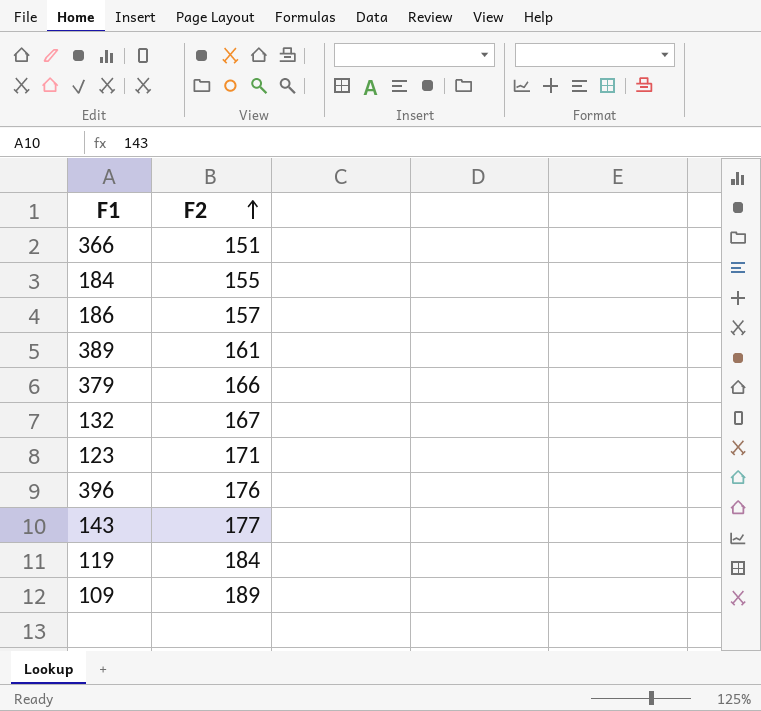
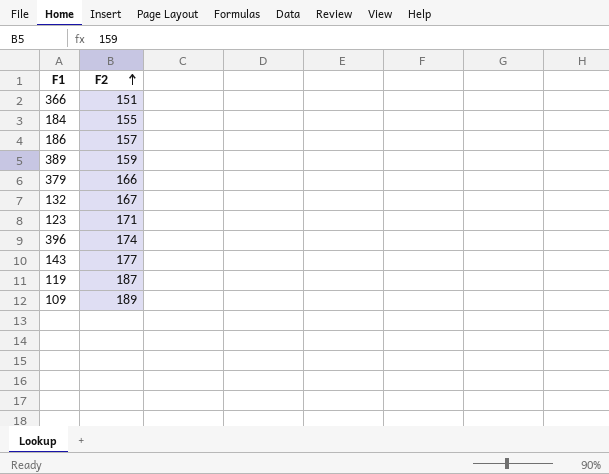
389 | F2: 161 -> 159
396 | F2: 176 -> 174
119 | F2: 184 -> 187

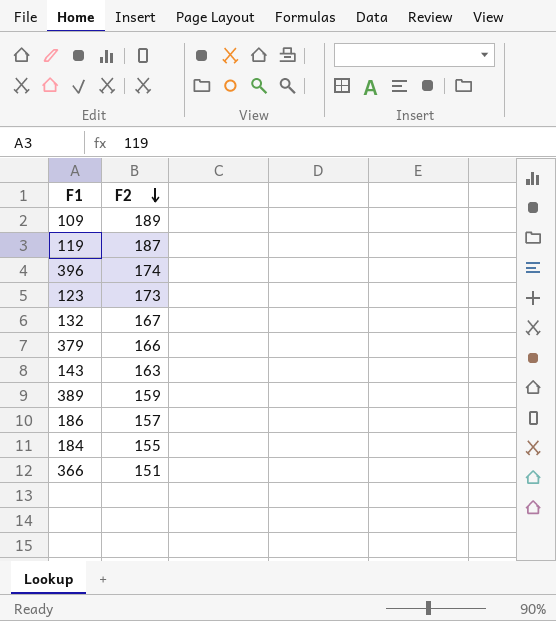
row order: F2 ascending -> F2 descending
123 | F2: 171 -> 173
143 | F2: 177 -> 163

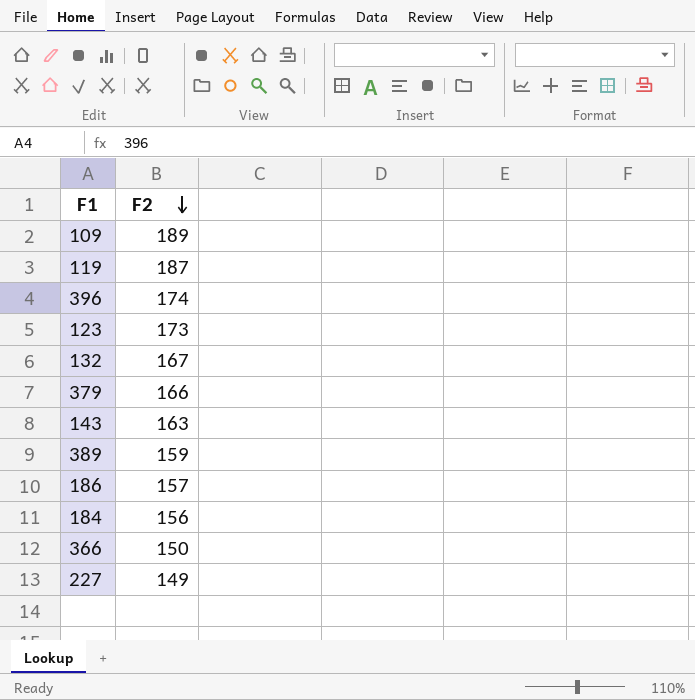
184 | F2: 155 -> 156
366 | F2: 151 -> 150
row 227: none -> 149

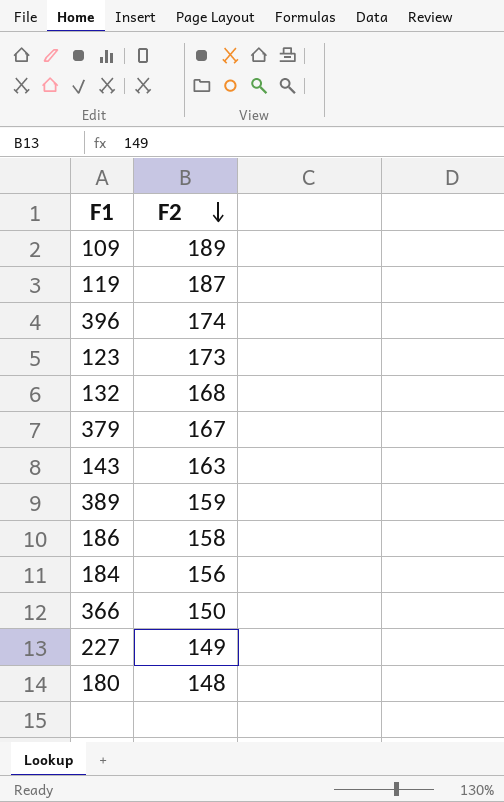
132 | F2: 167 -> 168
379 | F2: 166 -> 167
186 | F2: 157 -> 158
row 180: none -> 148

